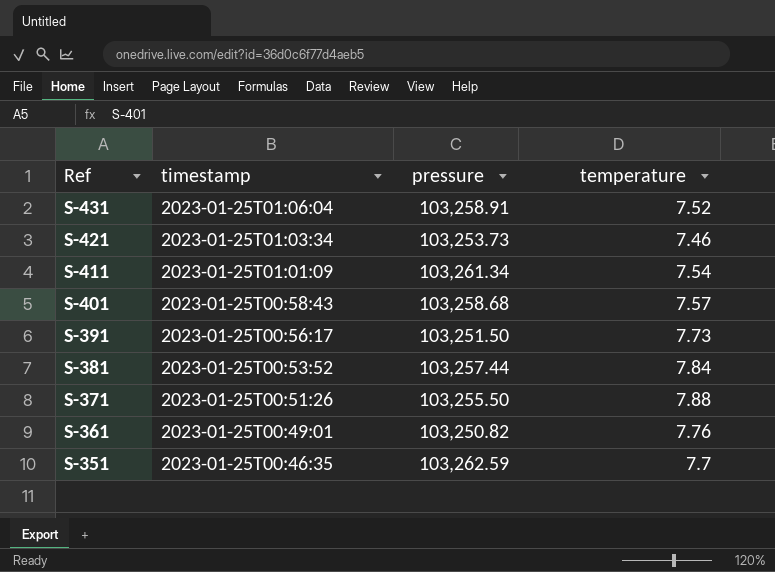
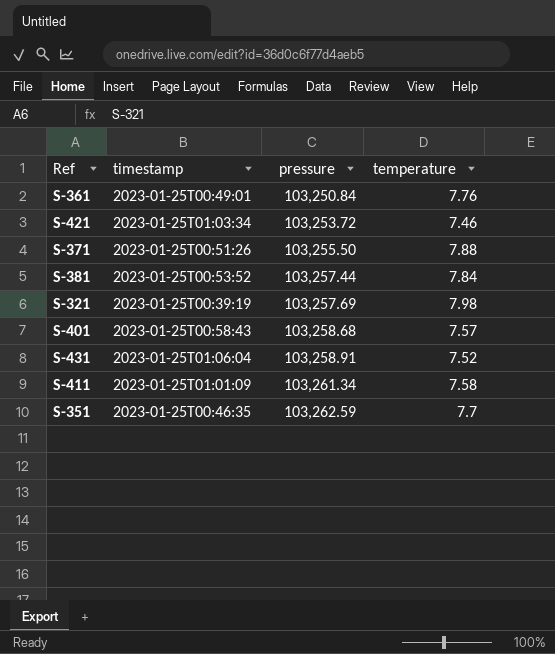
row order: Ref descending -> pressure ascending
row S-391: 2023-01-25T00:56:17 | 103,251.50 | 7.73 -> none
S-361 | pressure: 103,250.82 -> 103,250.84
S-421 | pressure: 103,253.73 -> 103,253.72
row S-321: none -> 2023-01-25T00:39:19 | 103,257.69 | 7.98
S-411 | temperature: 7.54 -> 7.58

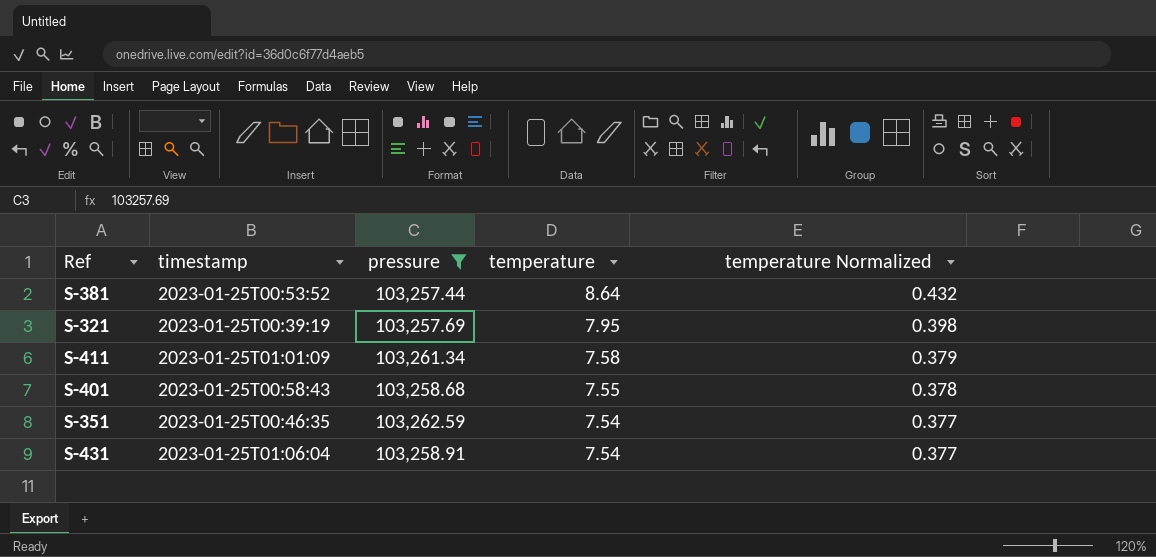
filter: none -> pressure >= 103,257.44
row order: pressure ascending -> temperature descending
column temperature Normalized | formula: none -> [temperature] * 0.05
S-381 | temperature: 7.84 -> 8.64
S-321 | temperature: 7.98 -> 7.95
S-401 | temperature: 7.57 -> 7.55
S-351 | temperature: 7.7 -> 7.54
S-431 | temperature: 7.52 -> 7.54

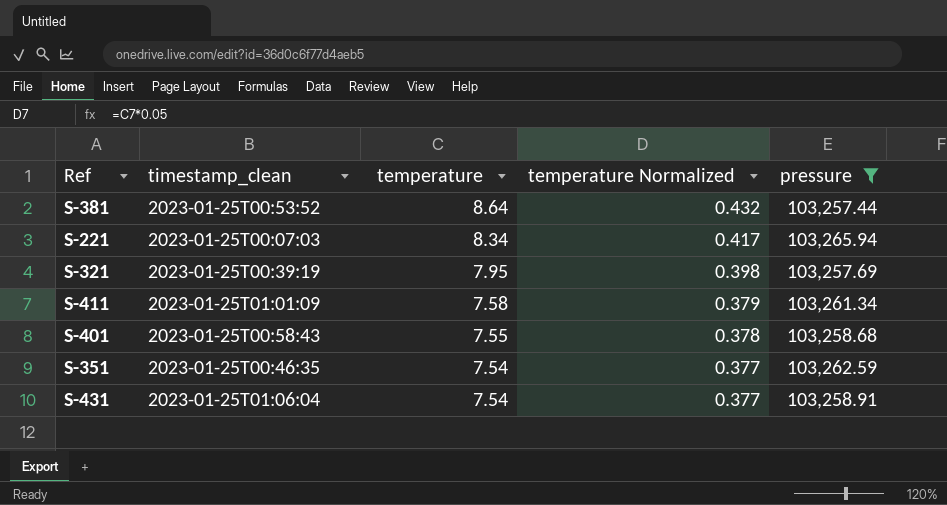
column name: timestamp -> timestamp_clean
column pressure | position: 3 -> 5
row S-221: none -> 2023-01-25T00:07:03 | 8.34 | 0.417 | 103,265.94

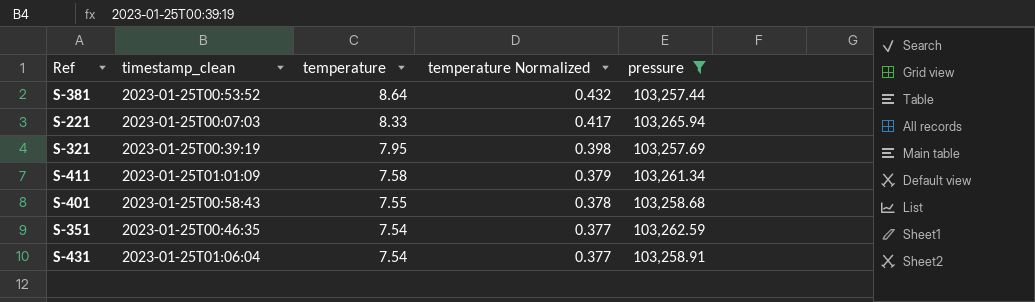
S-221 | temperature: 8.34 -> 8.33

